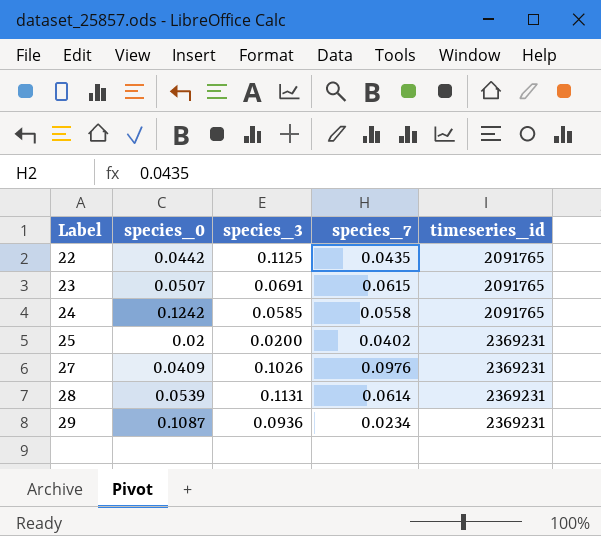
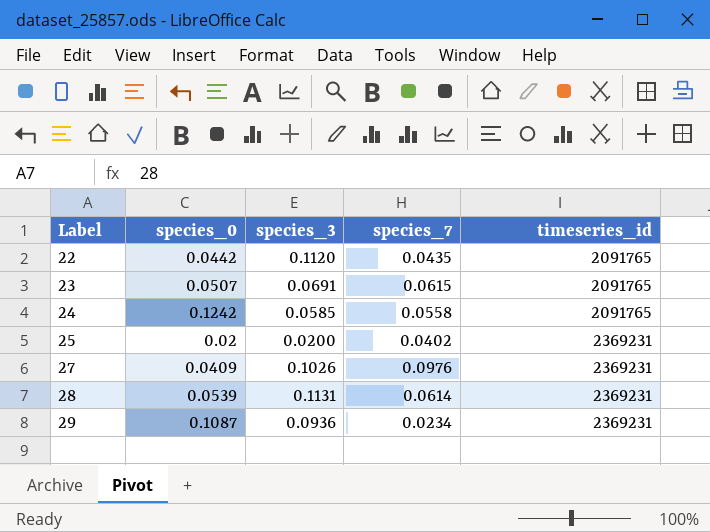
22 | species_3: 0.1125 -> 0.1120

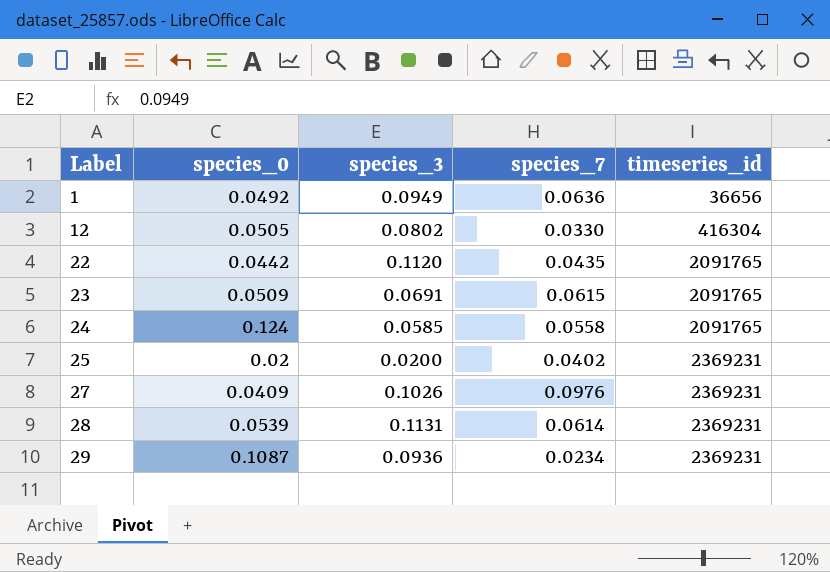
row 1: none -> 0.0492 | 0.0949 | 0.0636 | 36656
row 12: none -> 0.0505 | 0.0802 | 0.0330 | 416304
23 | species_0: 0.0507 -> 0.0509
24 | species_0: 0.1242 -> 0.124

